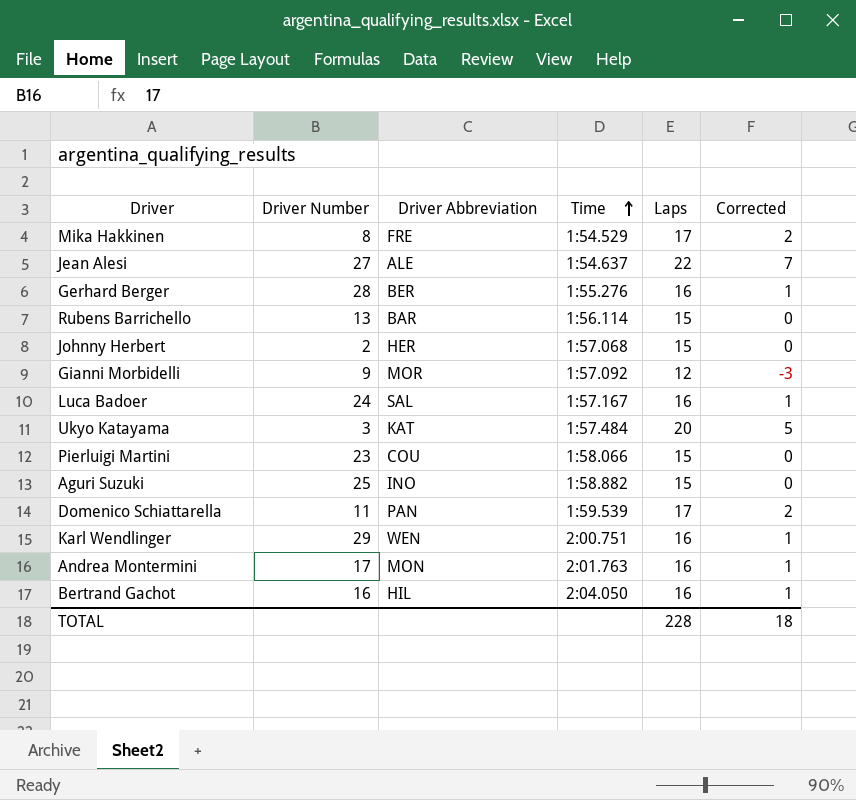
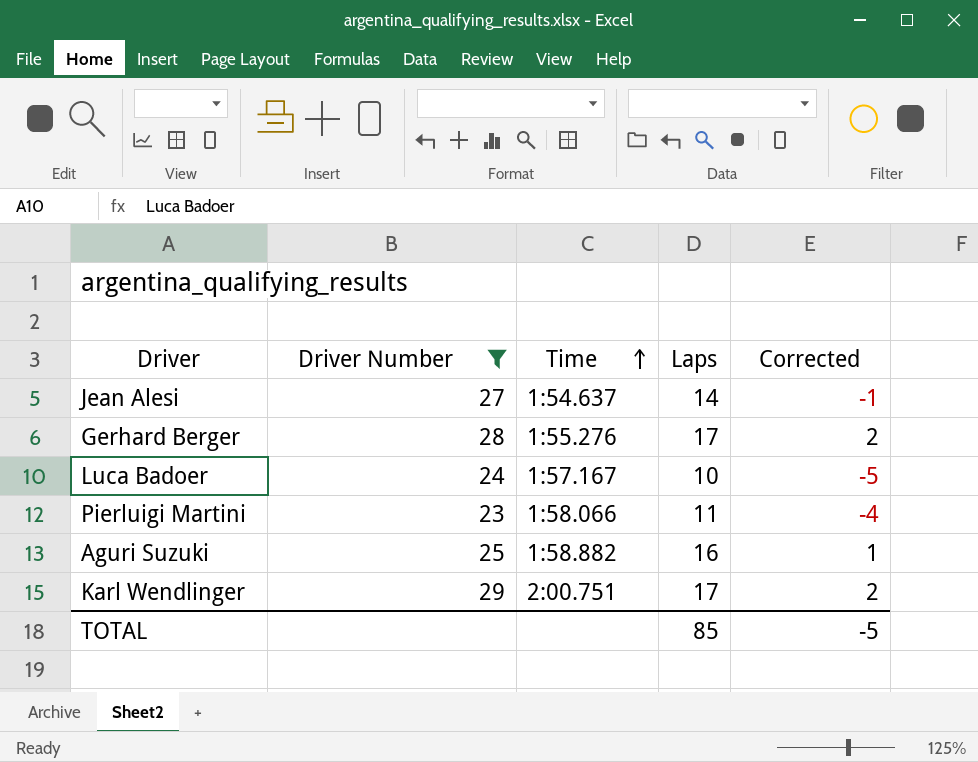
filter: none -> Driver Number >= 23
column Driver Abbreviation | position: 3 -> none
Jean Alesi | Laps: 22 -> 14
Jean Alesi | Corrected: 7 -> -1
Gerhard Berger | Laps: 16 -> 17
Gerhard Berger | Corrected: 1 -> 2
Luca Badoer | Laps: 16 -> 10
Luca Badoer | Corrected: 1 -> -5
Pierluigi Martini | Laps: 15 -> 11
Pierluigi Martini | Corrected: 0 -> -4
Aguri Suzuki | Laps: 15 -> 16
Aguri Suzuki | Corrected: 0 -> 1
Karl Wendlinger | Laps: 16 -> 17
Karl Wendlinger | Corrected: 1 -> 2
TOTAL | Laps: 228 -> 85
TOTAL | Corrected: 18 -> -5

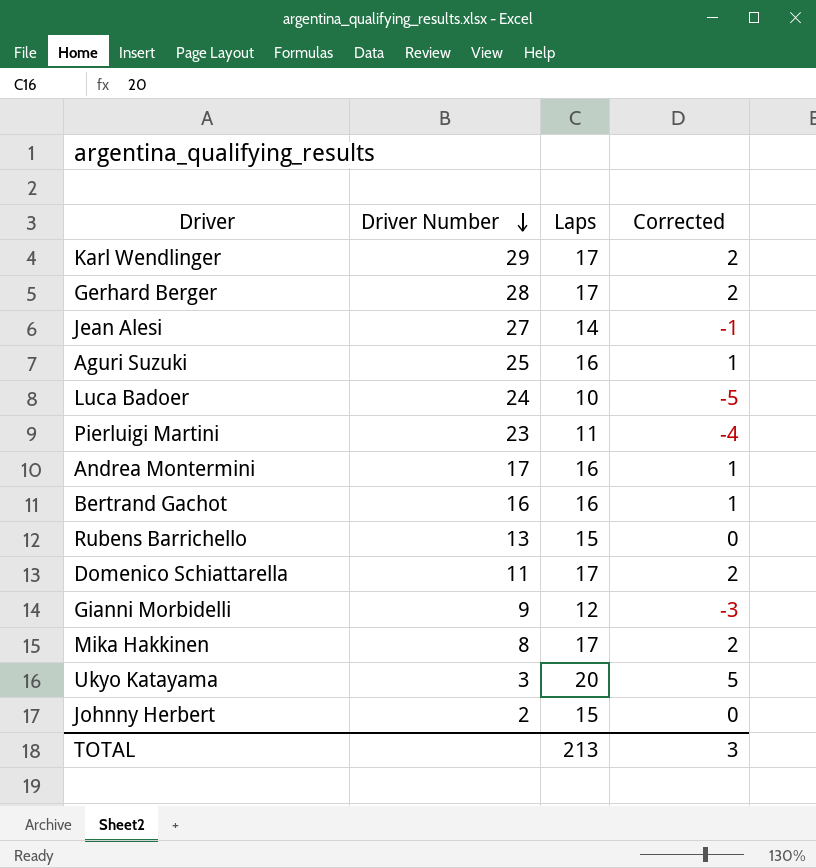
filter: Driver Number >= 23 -> none
row order: Time ascending -> Driver Number descending
column Time | position: 3 -> none
TOTAL | Laps: 85 -> 213
TOTAL | Corrected: -5 -> 3

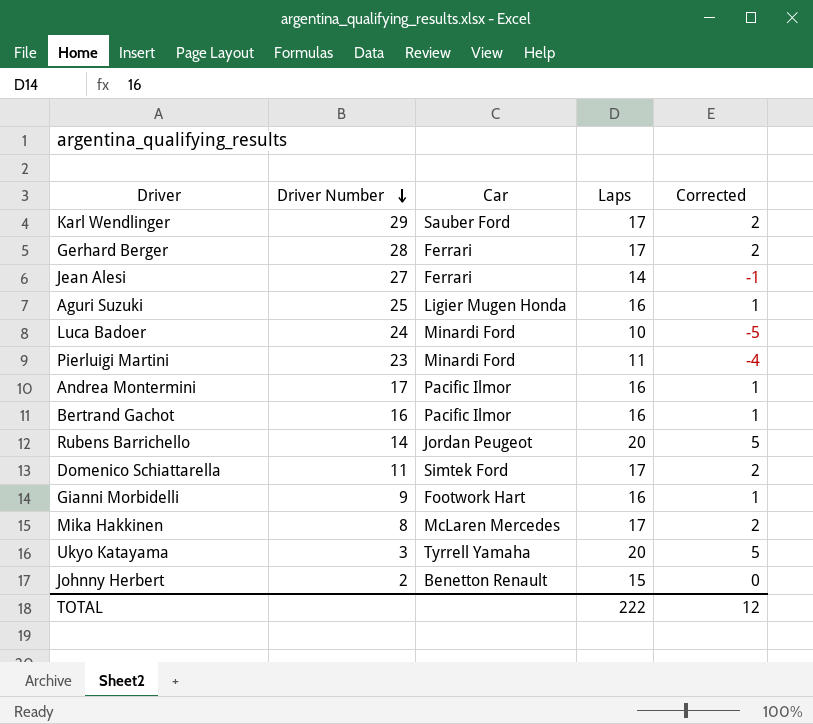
column Car | position: none -> 3
Rubens Barrichello | Driver Number: 13 -> 14
Rubens Barrichello | Laps: 15 -> 20
Rubens Barrichello | Corrected: 0 -> 5
Gianni Morbidelli | Laps: 12 -> 16
Gianni Morbidelli | Corrected: -3 -> 1
TOTAL | Laps: 213 -> 222
TOTAL | Corrected: 3 -> 12

